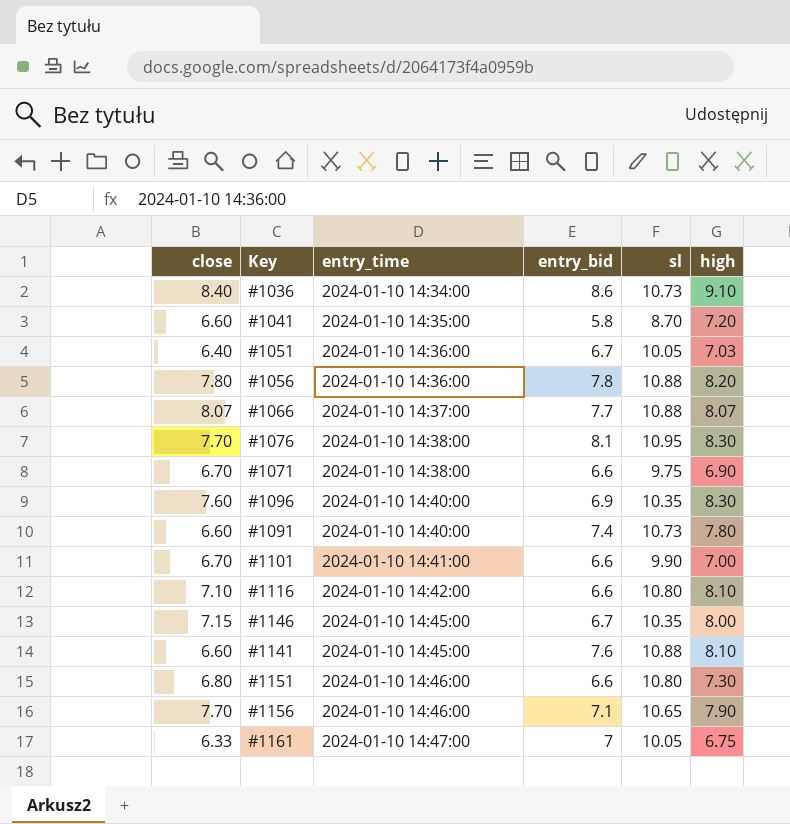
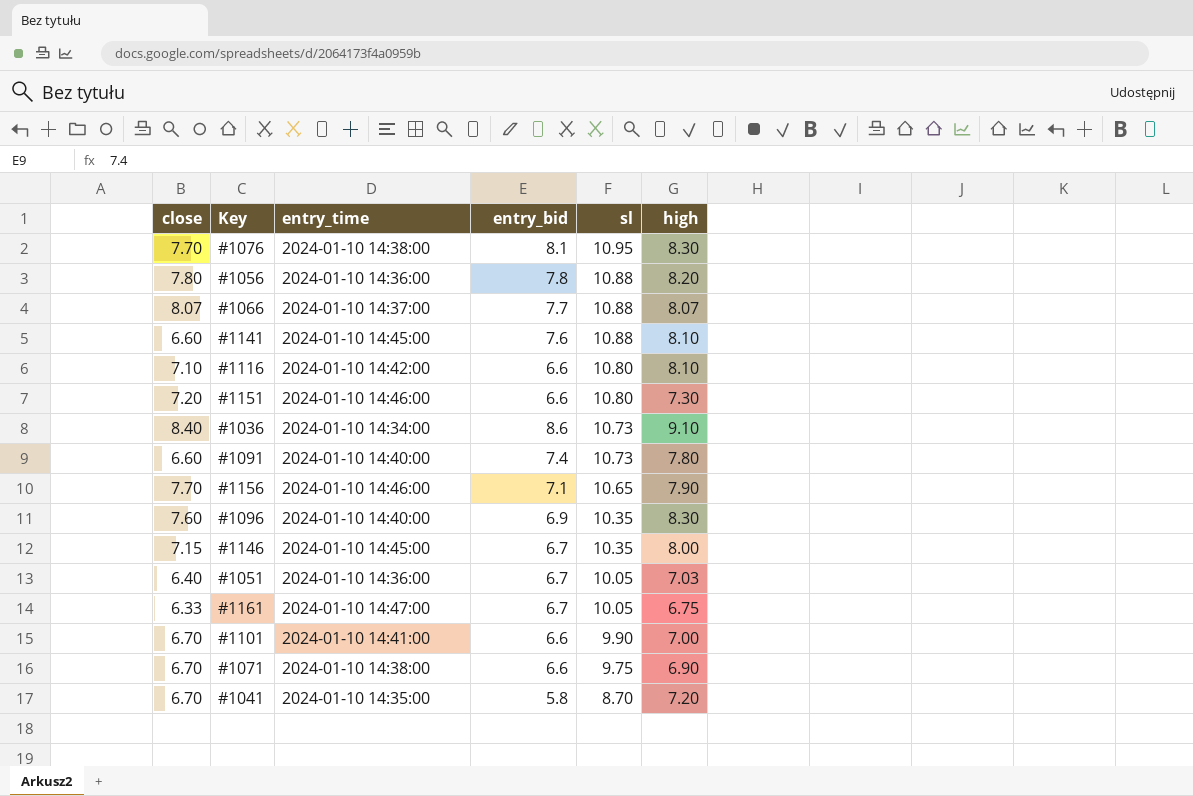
row order: entry_time ascending -> sl descending
#1151 | close: 6.80 -> 7.20
#1161 | entry_bid: 7 -> 6.7
#1041 | close: 6.60 -> 6.70

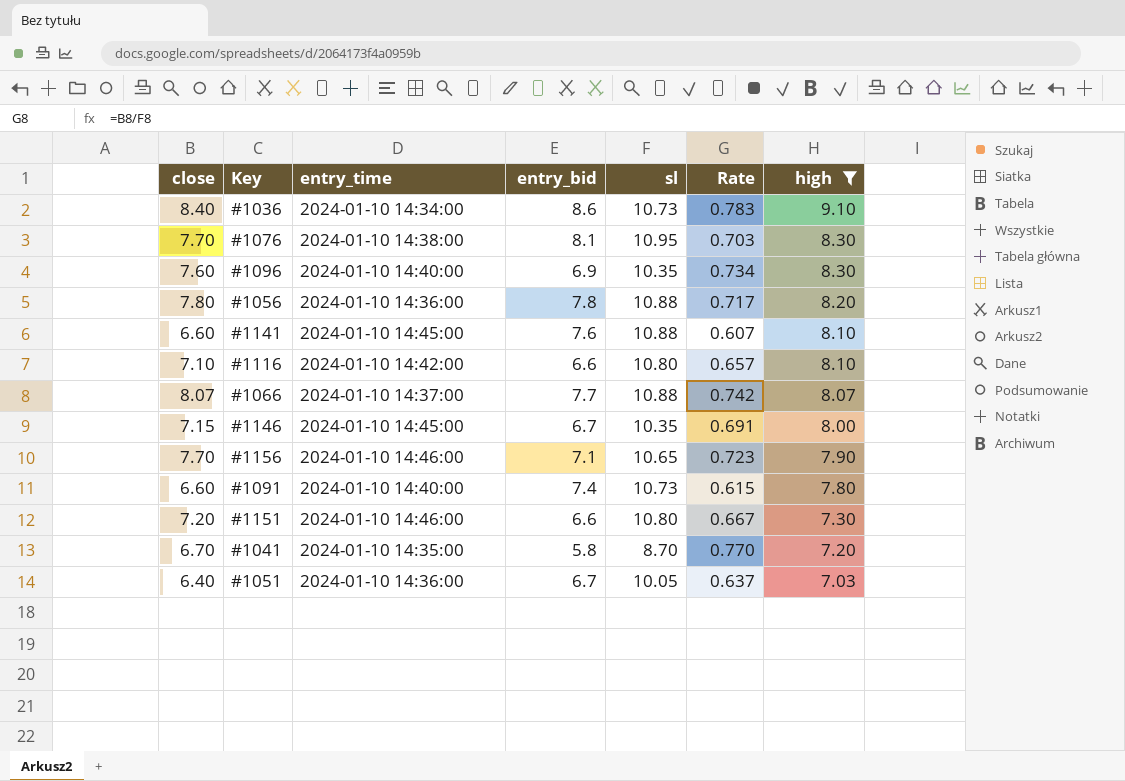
filter: none -> high >= 7.03
row order: sl descending -> high descending
column Rate | formula: none -> [close] / [sl]

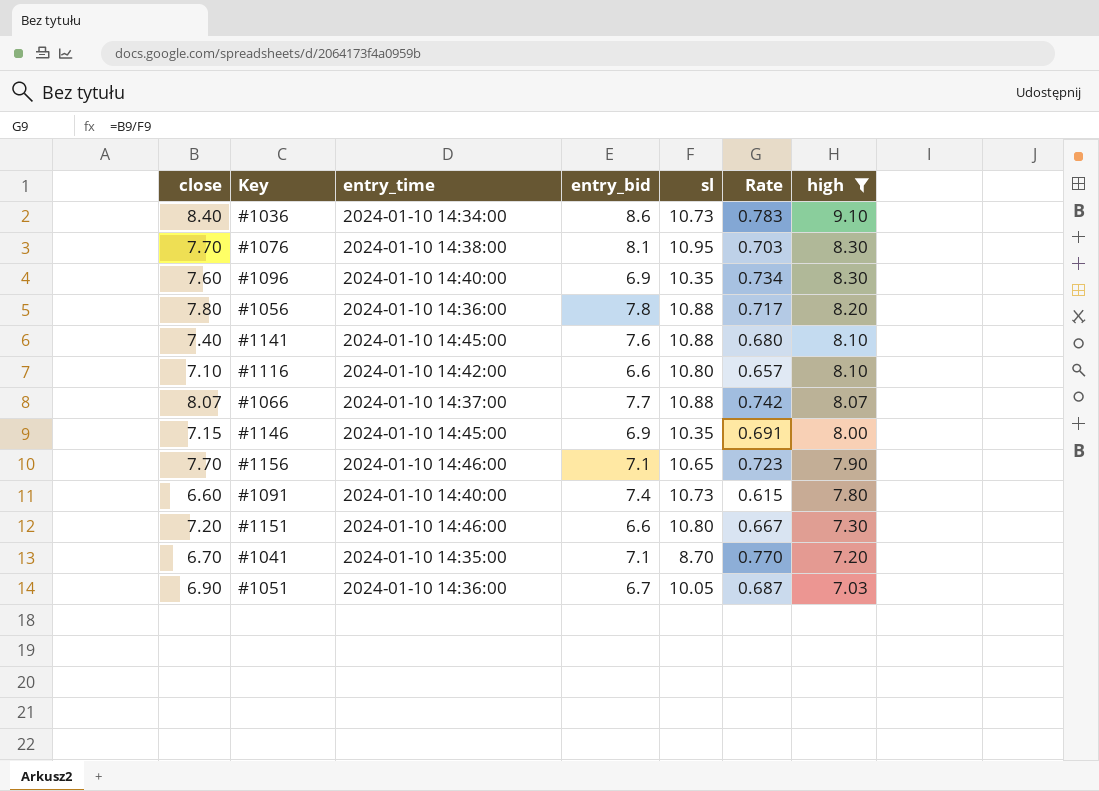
#1141 | close: 6.60 -> 7.40
#1141 | Rate: 0.607 -> 0.680
#1146 | entry_bid: 6.7 -> 6.9
#1041 | entry_bid: 5.8 -> 7.1
#1051 | close: 6.40 -> 6.90
#1051 | Rate: 0.637 -> 0.687

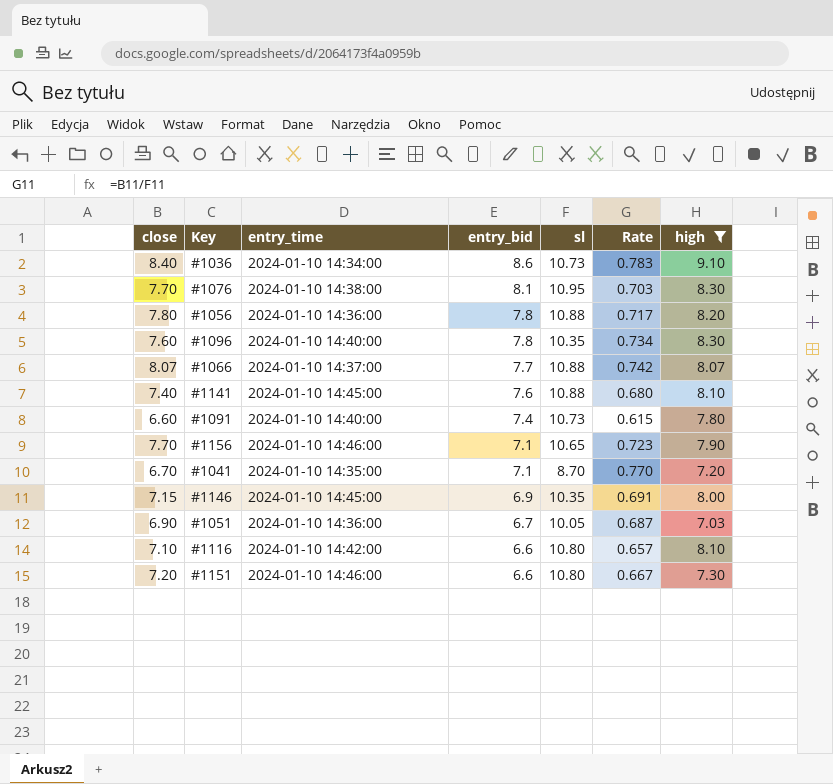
row order: high descending -> entry_bid descending
#1096 | entry_bid: 6.9 -> 7.8

